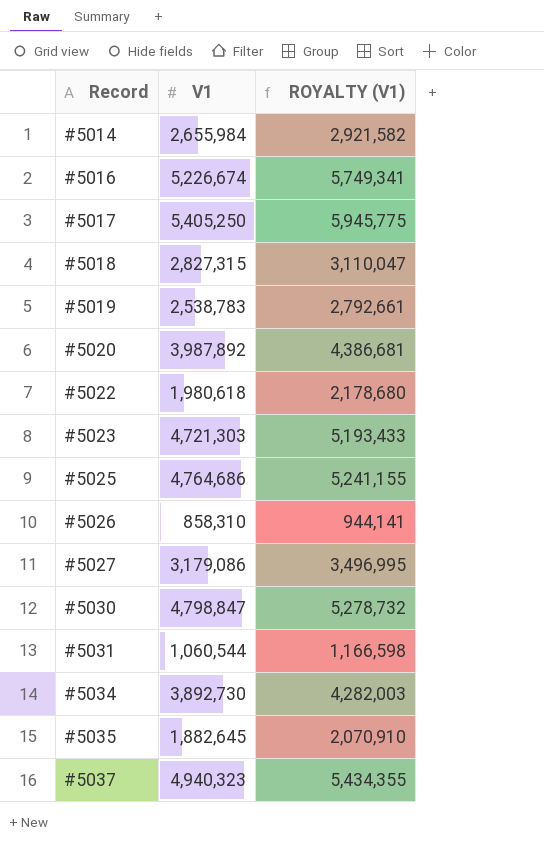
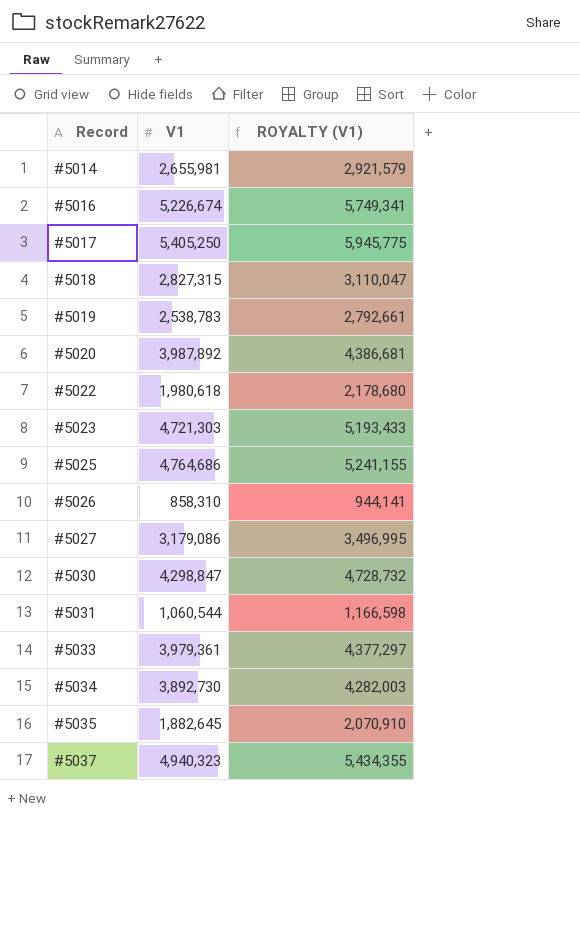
#5014 | V1: 2,655,984 -> 2,655,981
#5014 | ROYALTY (V1): 2,921,582 -> 2,921,579
#5030 | V1: 4,798,847 -> 4,298,847
#5030 | ROYALTY (V1): 5,278,732 -> 4,728,732
row #5033: none -> 3,979,361 | 4,377,297

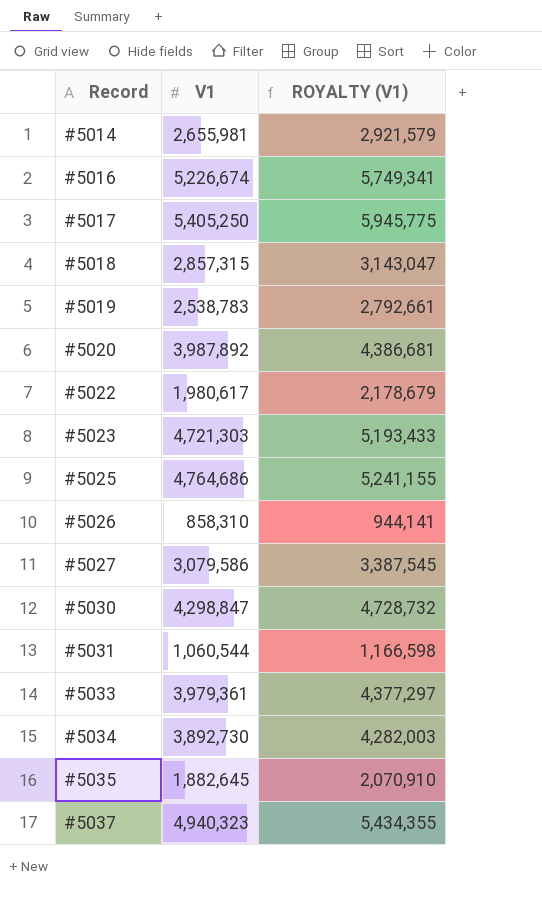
#5018 | V1: 2,827,315 -> 2,857,315
#5018 | ROYALTY (V1): 3,110,047 -> 3,143,047
#5022 | V1: 1,980,618 -> 1,980,617
#5022 | ROYALTY (V1): 2,178,680 -> 2,178,679
#5027 | V1: 3,179,086 -> 3,079,586
#5027 | ROYALTY (V1): 3,496,995 -> 3,387,545

